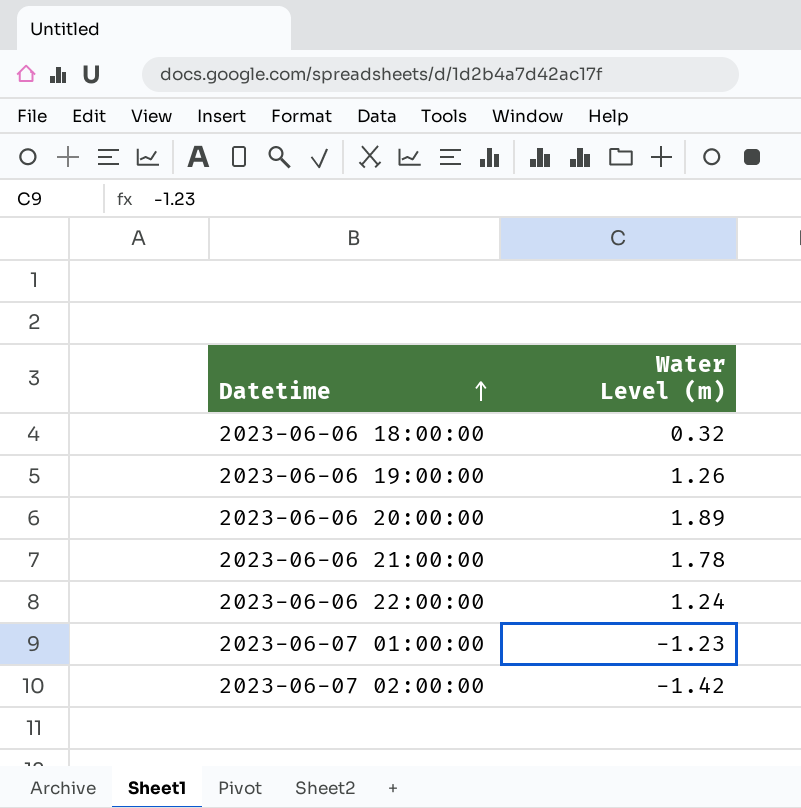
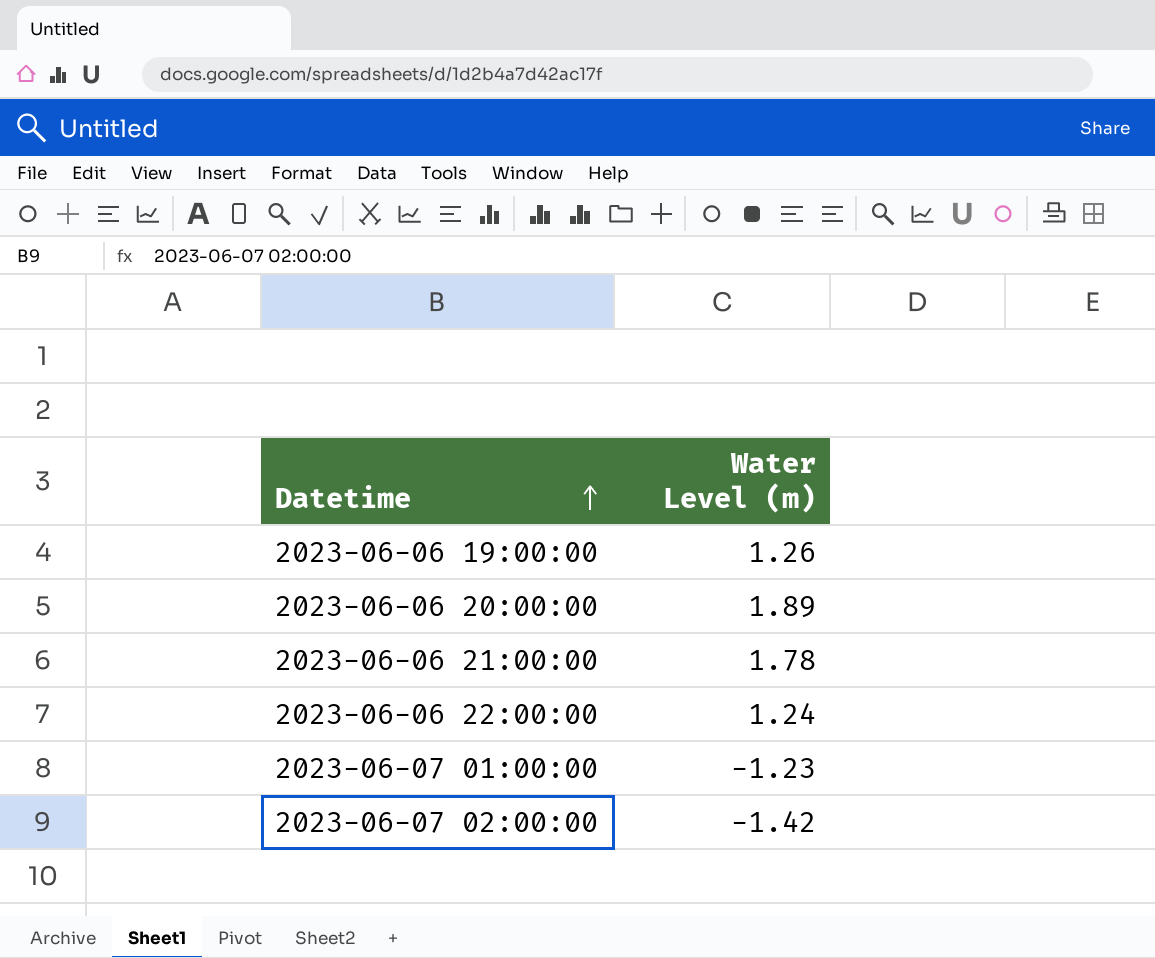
row 2023-06-06 18:00:00: 0.32 -> none

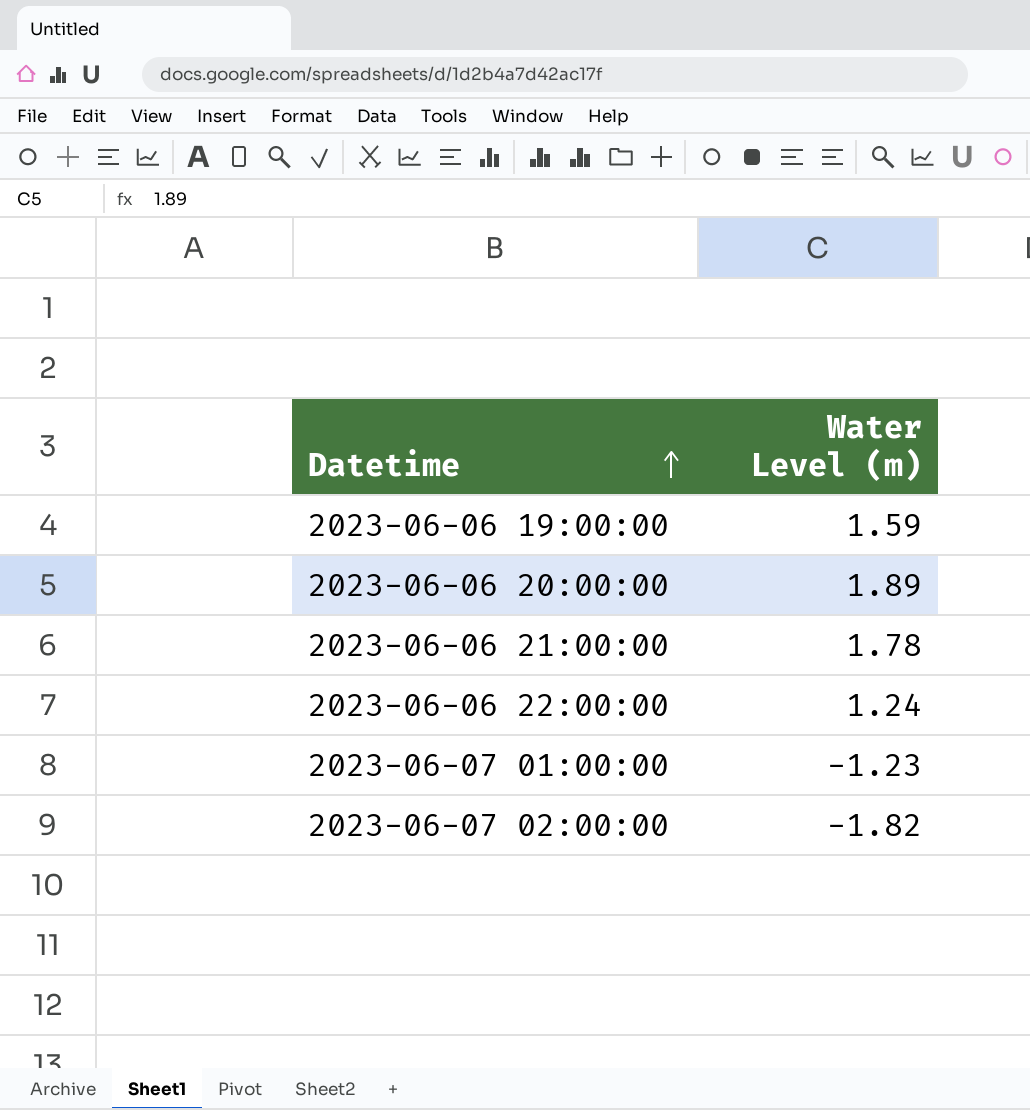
2023-06-06 19:00:00 | Water Level (m): 1.26 -> 1.59
2023-06-07 02:00:00 | Water Level (m): -1.42 -> -1.82

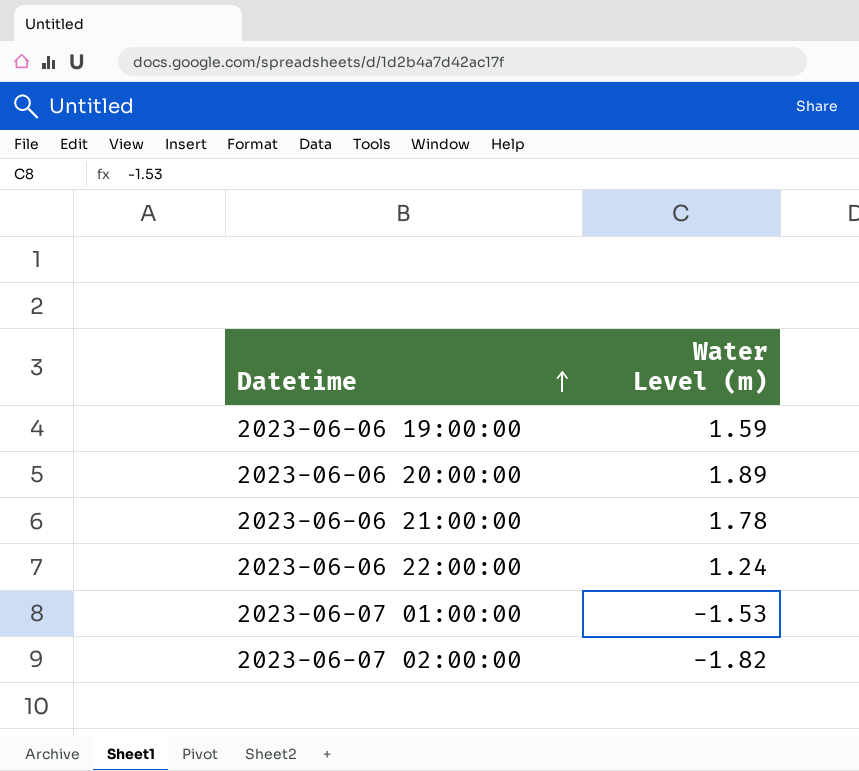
2023-06-07 01:00:00 | Water Level (m): -1.23 -> -1.53

